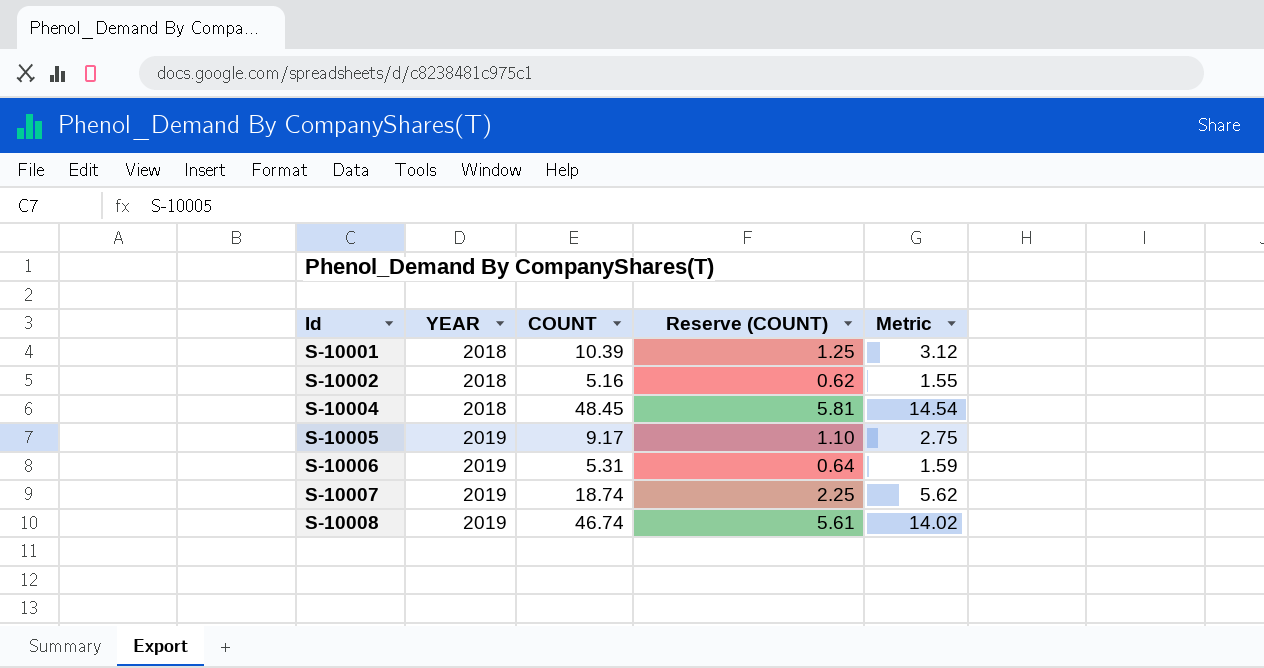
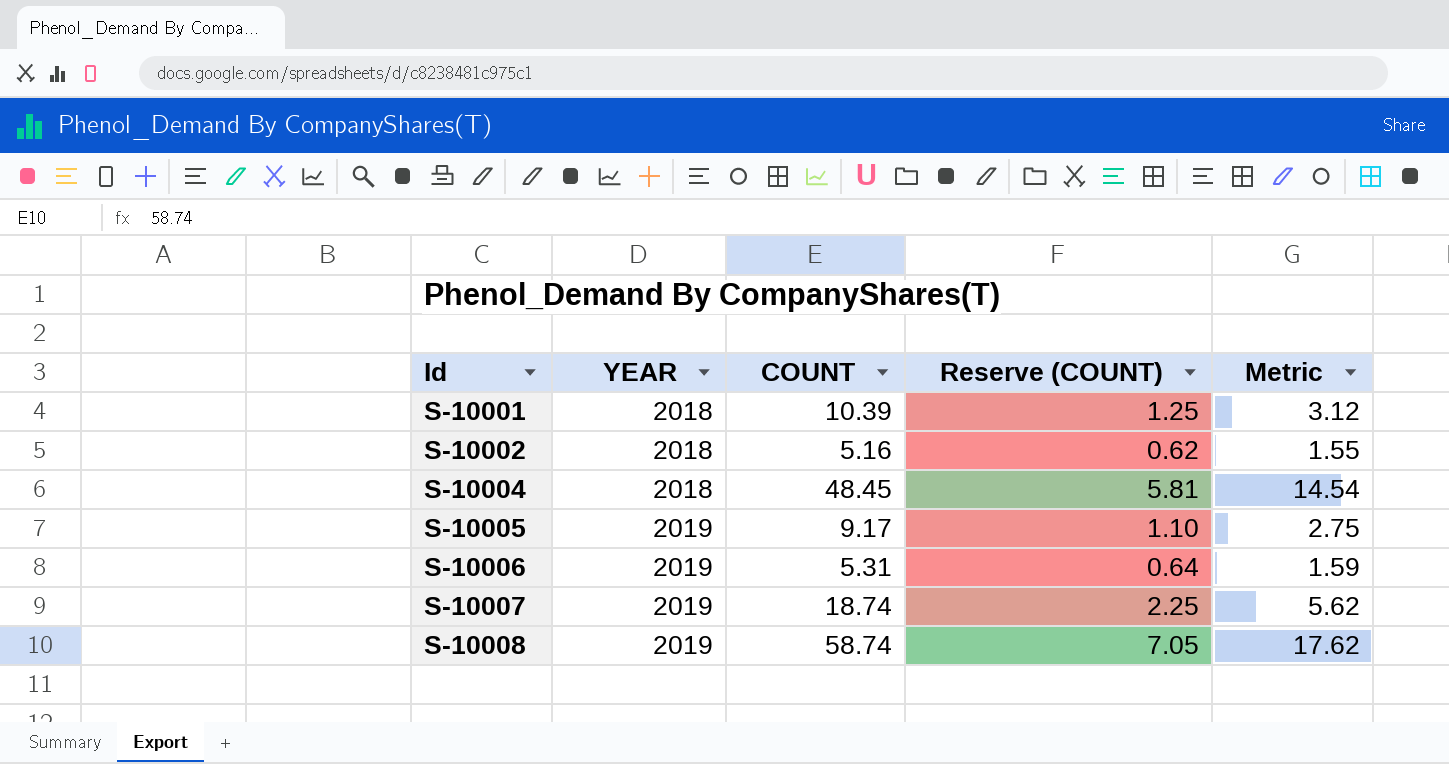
S-10008 | COUNT: 46.74 -> 58.74
S-10008 | Reserve (COUNT): 5.61 -> 7.05
S-10008 | Metric: 14.02 -> 17.62

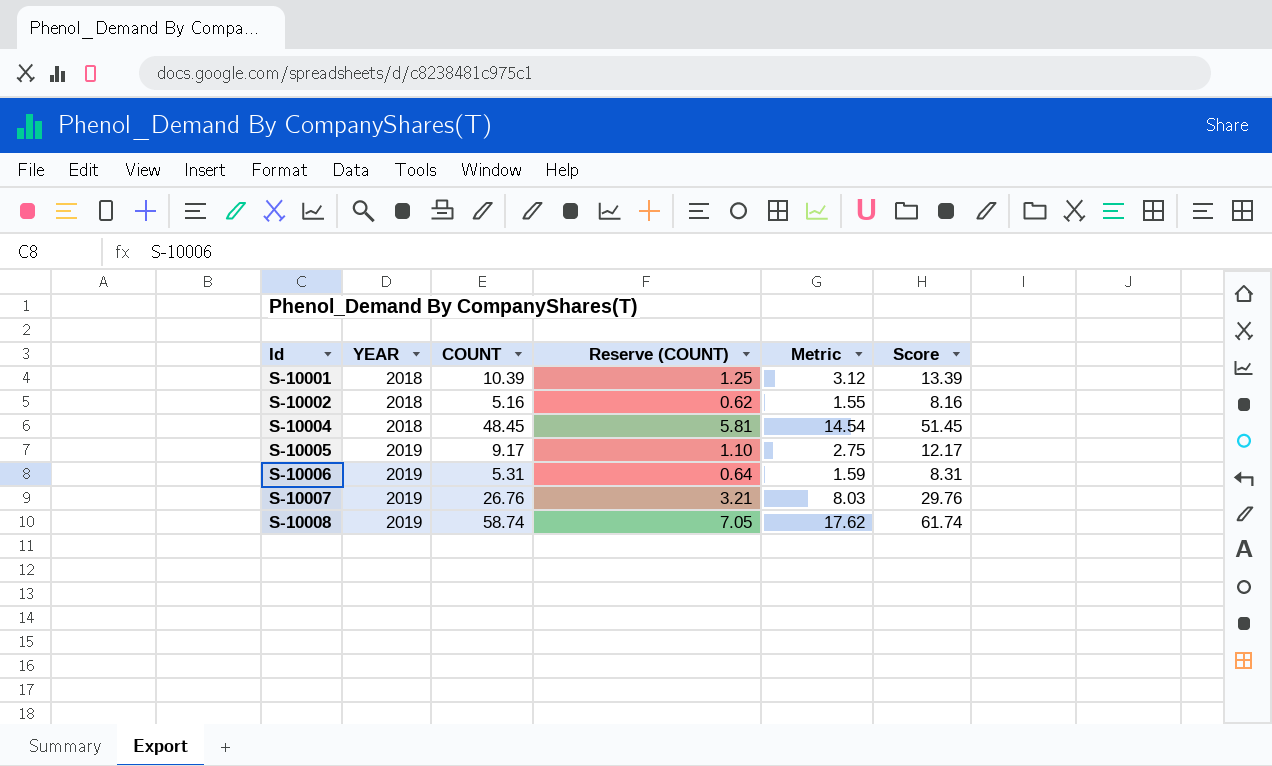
column Score | formula: none -> [COUNT] + 3
S-10007 | COUNT: 18.74 -> 26.76
S-10007 | Reserve (COUNT): 2.25 -> 3.21
S-10007 | Metric: 5.62 -> 8.03

